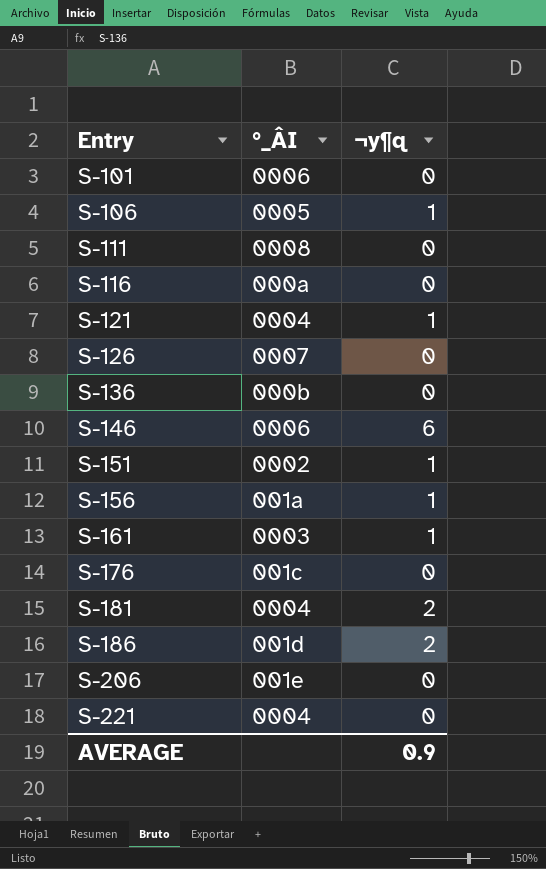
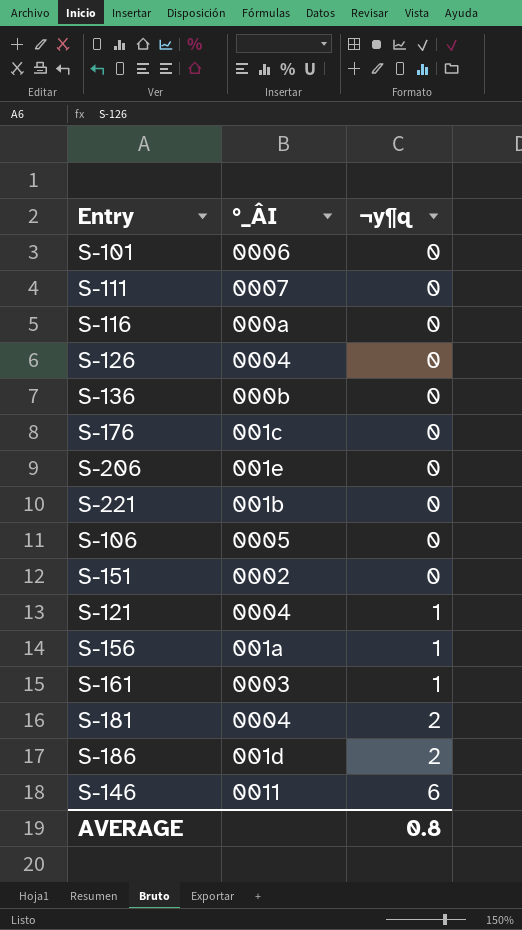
row order: Entry ascending -> ¬y¶q ascending
S-111 | °_ÂI: 0008 -> 0007
S-126 | °_ÂI: 0007 -> 0004
S-221 | °_ÂI: 0004 -> 001b
S-106 | ¬y¶q: 1 -> 0
S-151 | ¬y¶q: 1 -> 0
S-146 | °_ÂI: 0006 -> 0011
AVERAGE | ¬y¶q: 0.9 -> 0.8

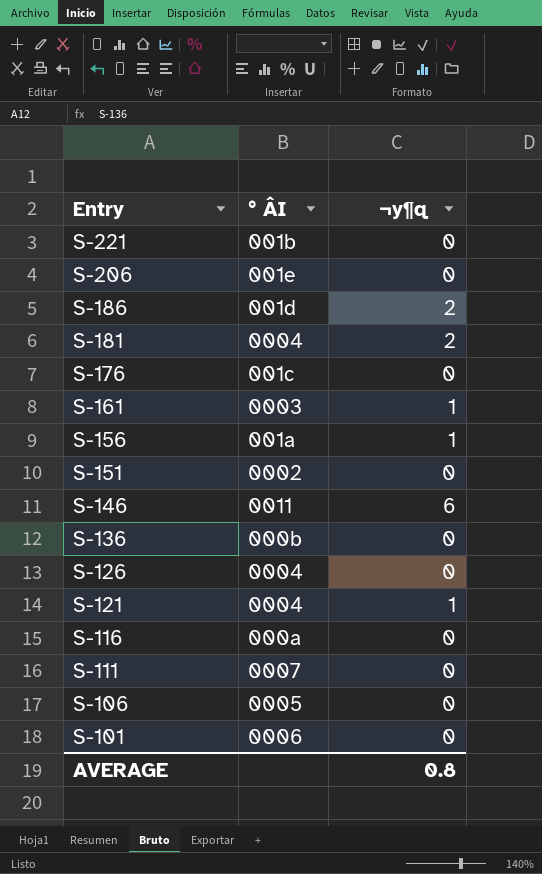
row order: ¬y¶q ascending -> Entry descending
column name: °_ÂI -> ° ÂI

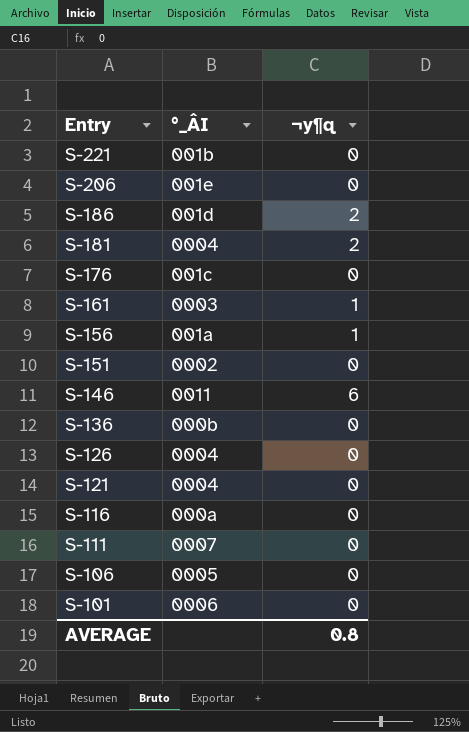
column name: ° ÂI -> °_ÂI
S-121 | ¬y¶q: 1 -> 0

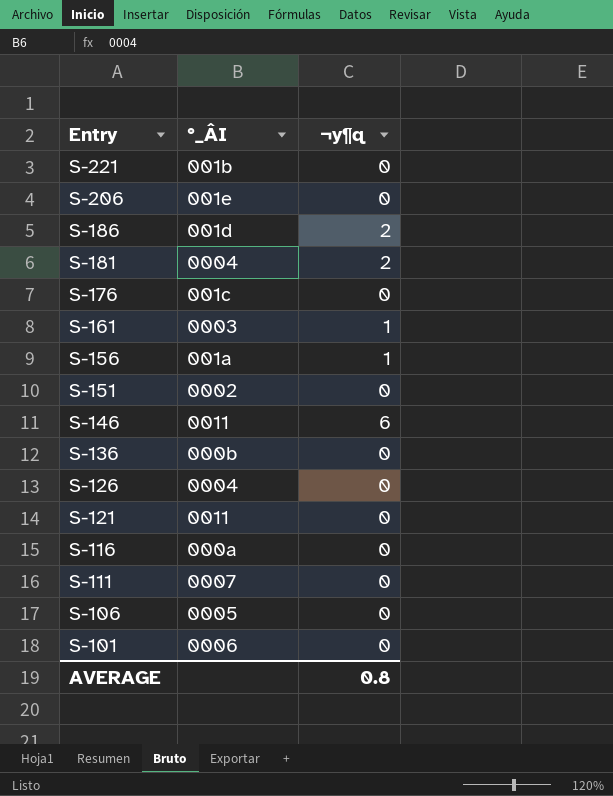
S-121 | °_ÂI: 0004 -> 0011

